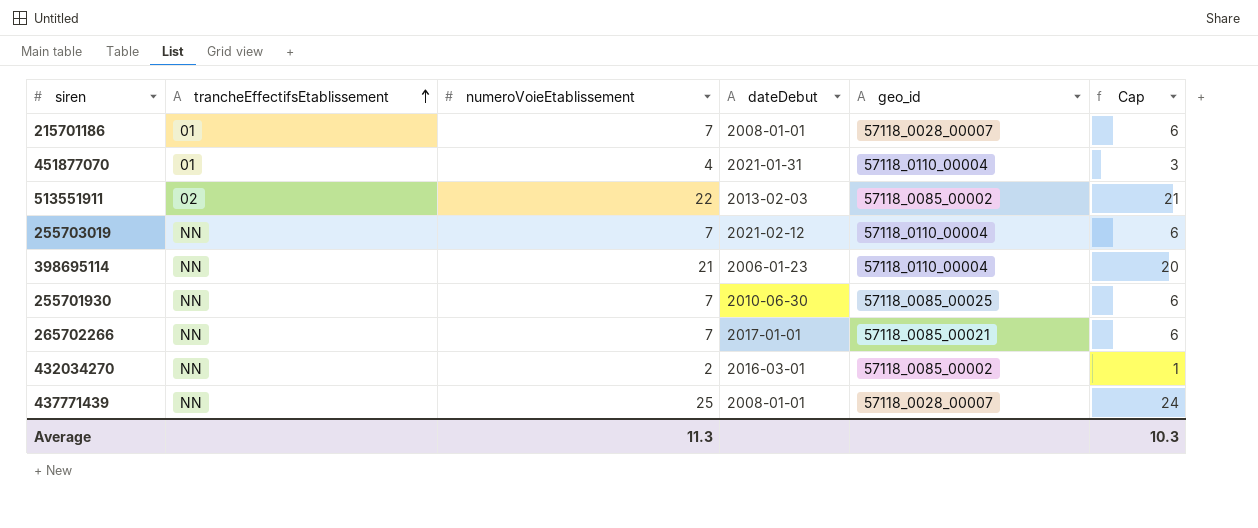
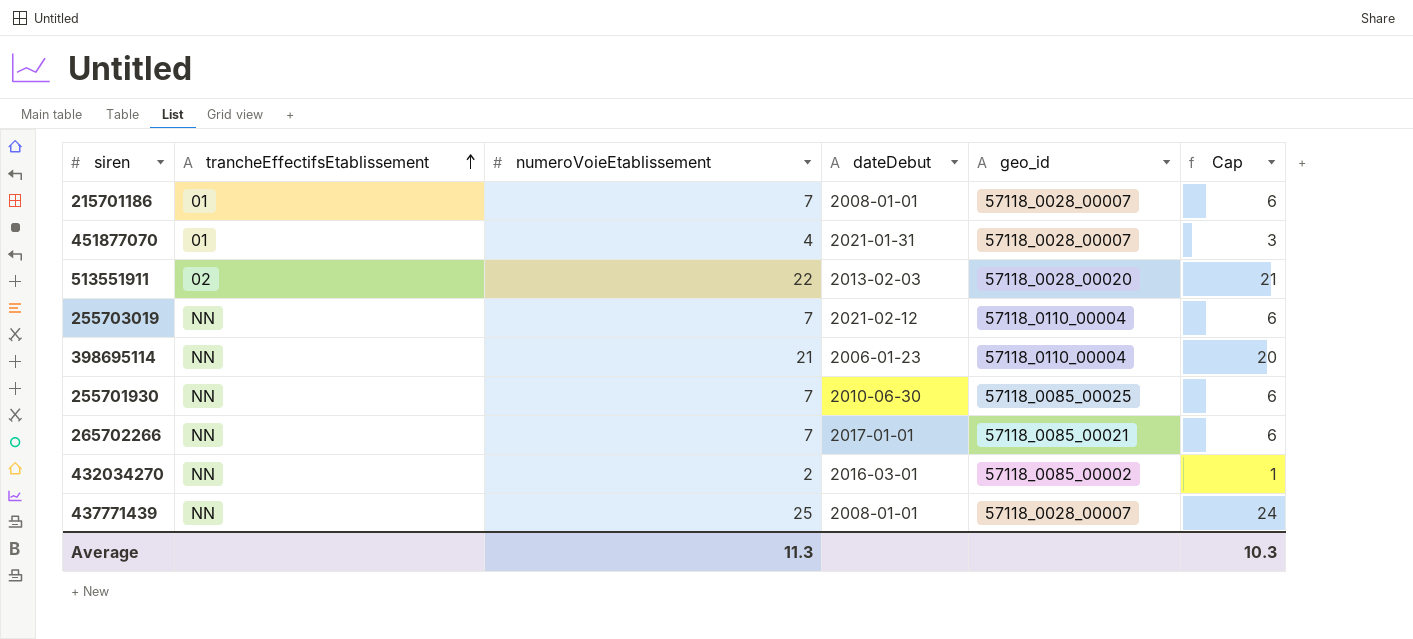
451877070 | geo_id: 57118_0110_00004 -> 57118_0028_00007
513551911 | geo_id: 57118_0085_00002 -> 57118_0028_00020

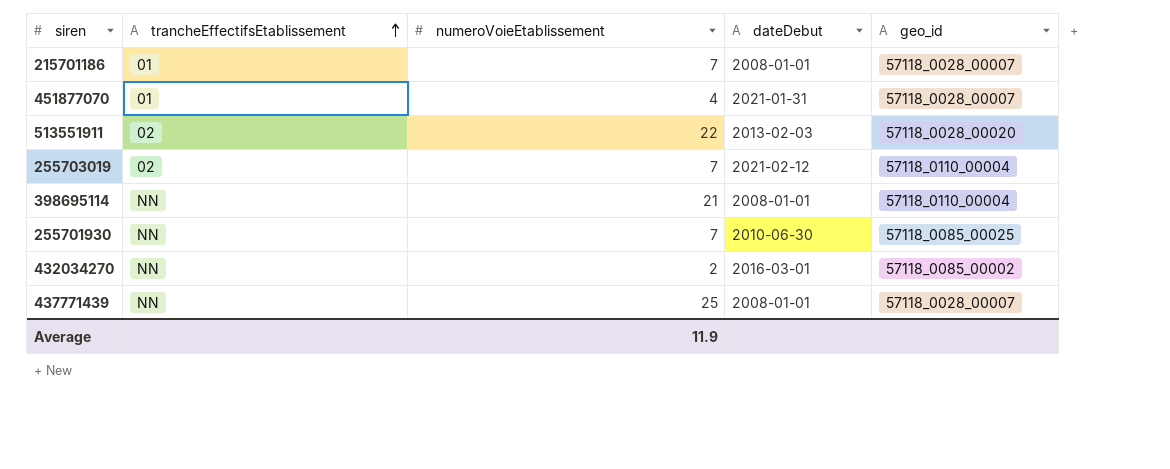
column Cap | formula: [numeroVoieEtablissement] - 1 -> none
row 265702266: NN | 7 | 2017-01-01 | 57118_0085_00021 | 6 -> none
255703019 | trancheEffectifsEtablissement: NN -> 02
398695114 | dateDebut: 2006-01-23 -> 2008-01-01
Average | numeroVoieEtablissement: 11.3 -> 11.9

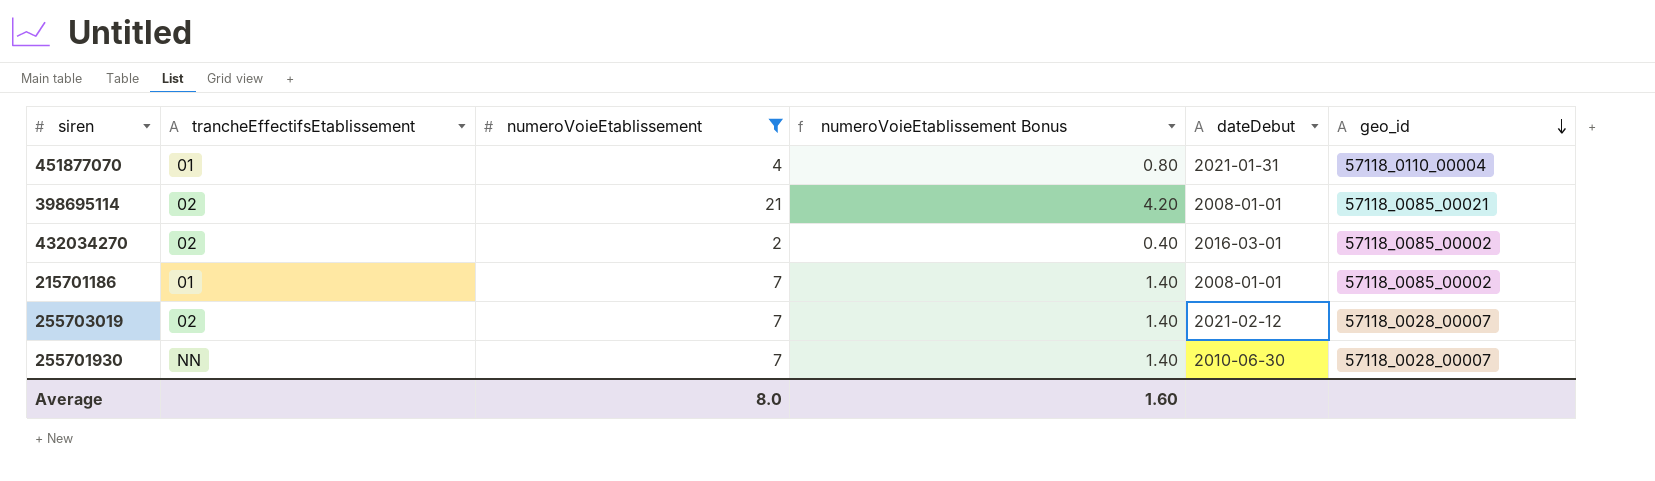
filter: none -> numeroVoieEtablissement <= 21
row order: trancheEffectifsEtablissement ascending -> geo_id descending
column numeroVoieEtablissement Bonus | formula: none -> [numeroVoieEtablissement] * 0.2
451877070 | geo_id: 57118_0028_00007 -> 57118_0110_00004
398695114 | trancheEffectifsEtablissement: NN -> 02
398695114 | geo_id: 57118_0110_00004 -> 57118_0085_00021
432034270 | trancheEffectifsEtablissement: NN -> 02
215701186 | geo_id: 57118_0028_00007 -> 57118_0085_00002
255703019 | geo_id: 57118_0110_00004 -> 57118_0028_00007
255701930 | geo_id: 57118_0085_00025 -> 57118_0028_00007
Average | numeroVoieEtablissement: 11.9 -> 8.0

